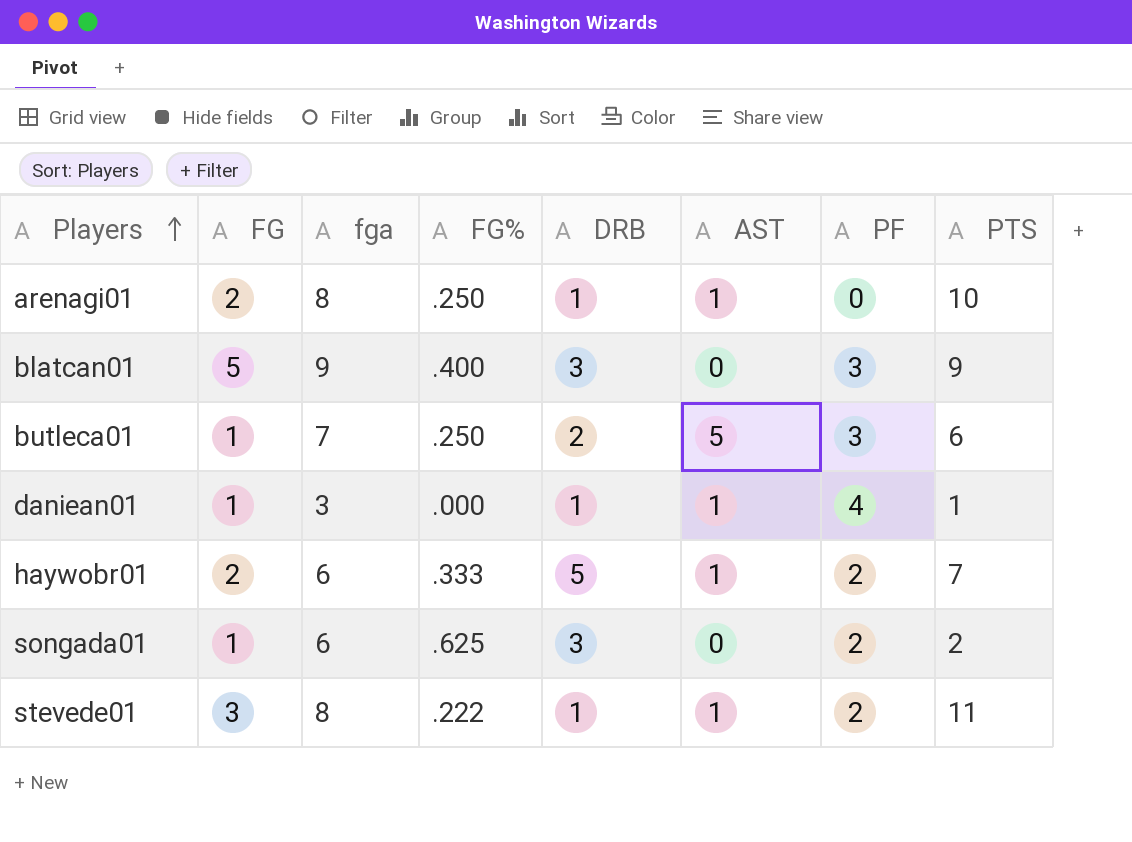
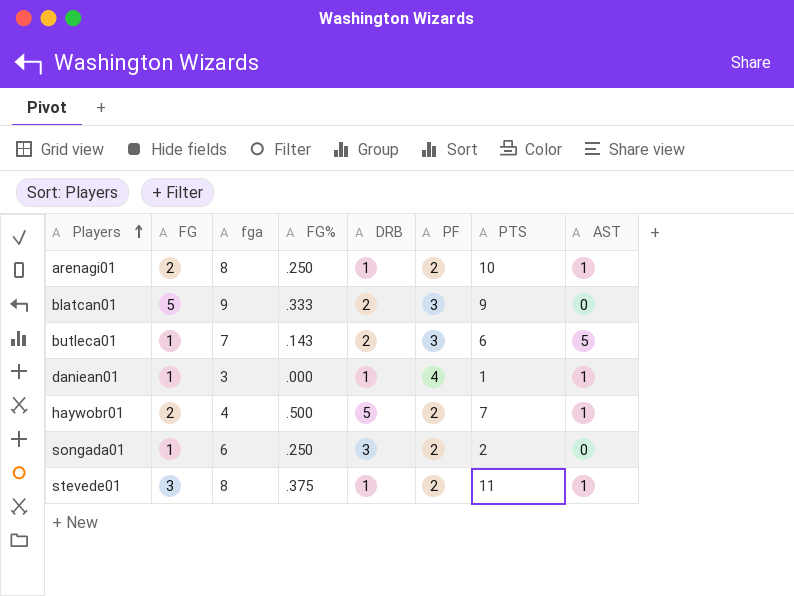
column AST | position: 6 -> 8
arenagi01 | PF: 0 -> 2
blatcan01 | FG%: .400 -> .333
blatcan01 | DRB: 3 -> 2
butleca01 | FG%: .250 -> .143
haywobr01 | fga: 6 -> 4
haywobr01 | FG%: .333 -> .500
songada01 | FG%: .625 -> .250
stevede01 | FG%: .222 -> .375

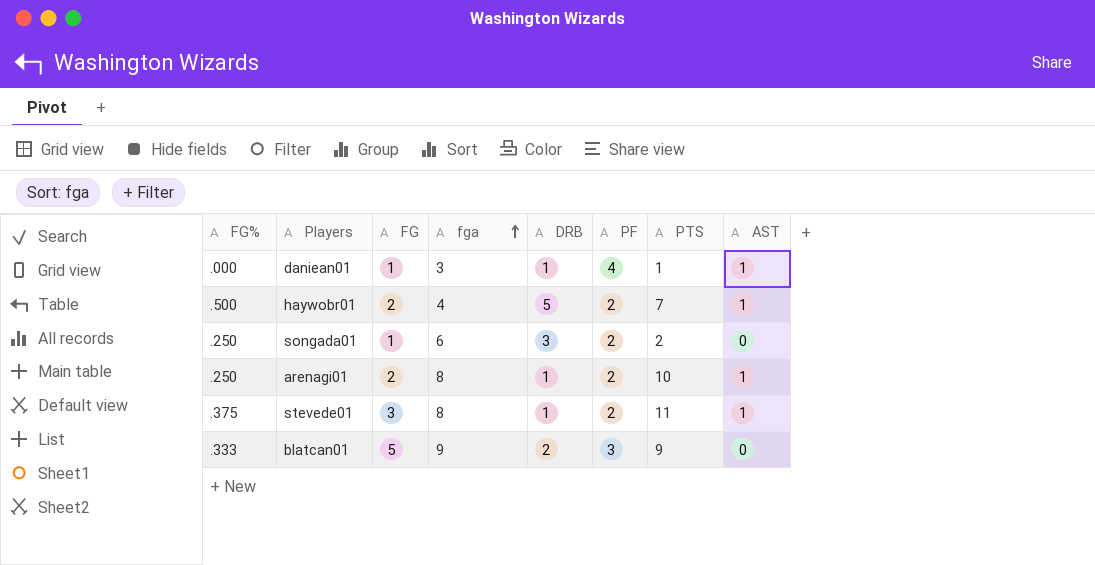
row order: Players ascending -> fga ascending
column FG% | position: 4 -> 1
row butleca01: 1 | 7 | .143 | 2 | 3 | 6 | 5 -> none

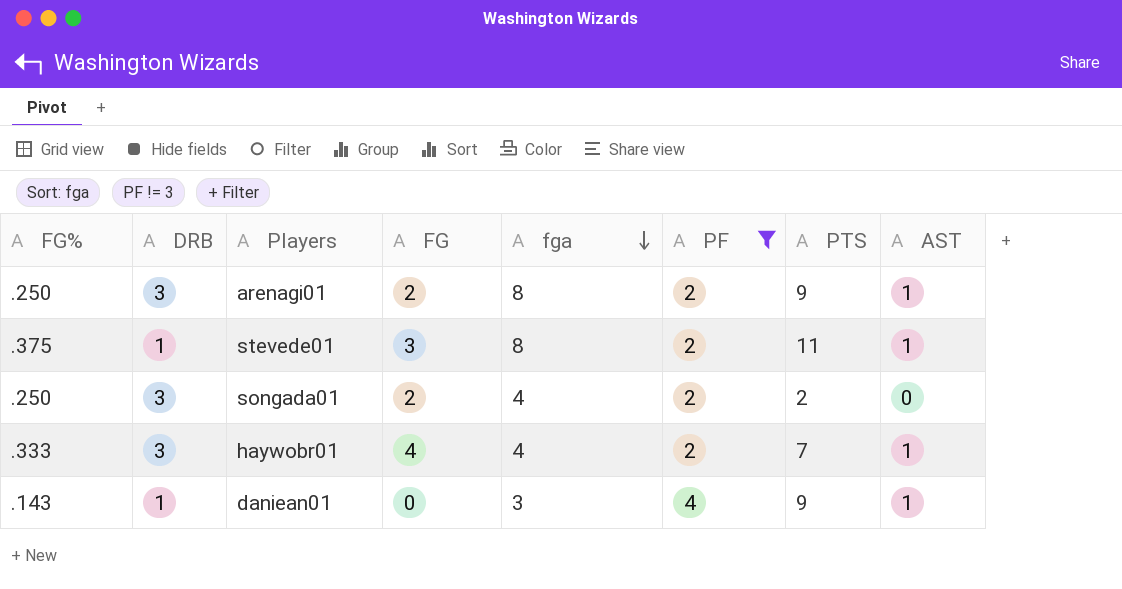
filter: none -> PF != 3
row order: fga ascending -> fga descending
column DRB | position: 5 -> 2
arenagi01 | DRB: 1 -> 3
arenagi01 | PTS: 10 -> 9
songada01 | FG: 1 -> 2
songada01 | fga: 6 -> 4
haywobr01 | FG%: .500 -> .333
haywobr01 | DRB: 5 -> 3
haywobr01 | FG: 2 -> 4
daniean01 | FG%: .000 -> .143
daniean01 | FG: 1 -> 0
daniean01 | PTS: 1 -> 9

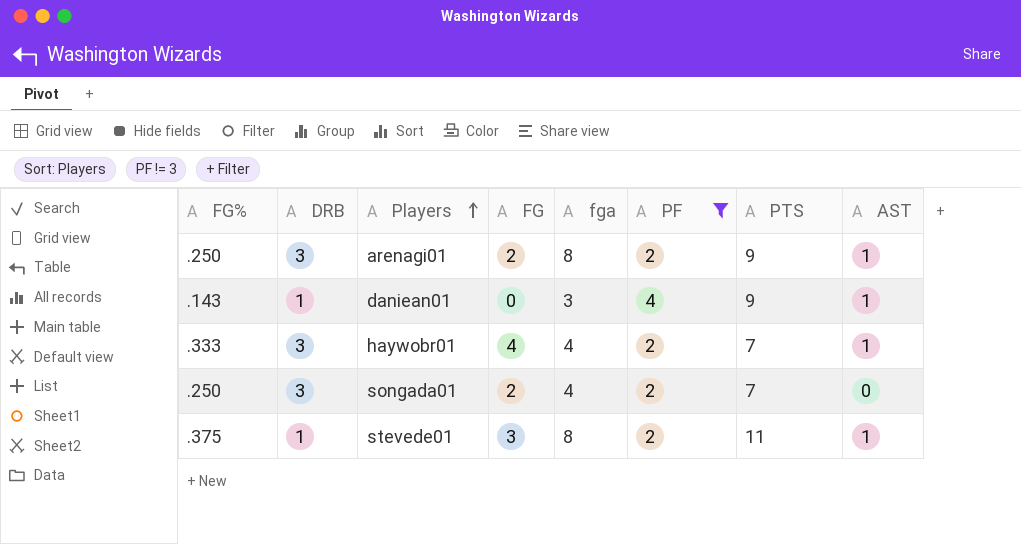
row order: fga descending -> Players ascending
songada01 | PTS: 2 -> 7

